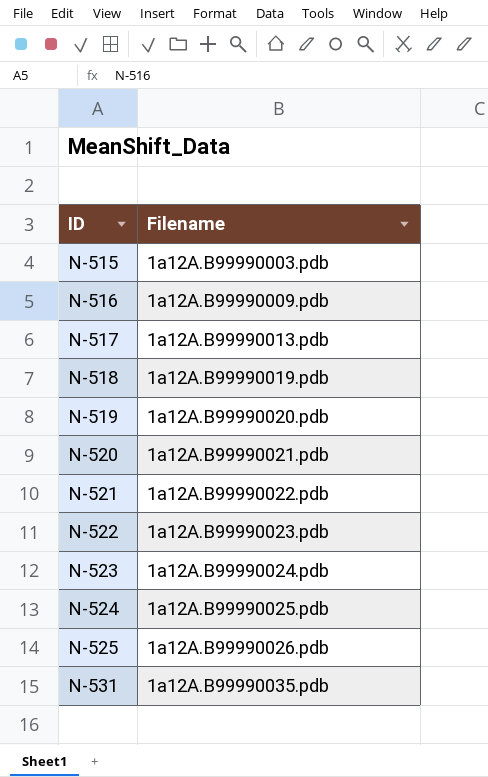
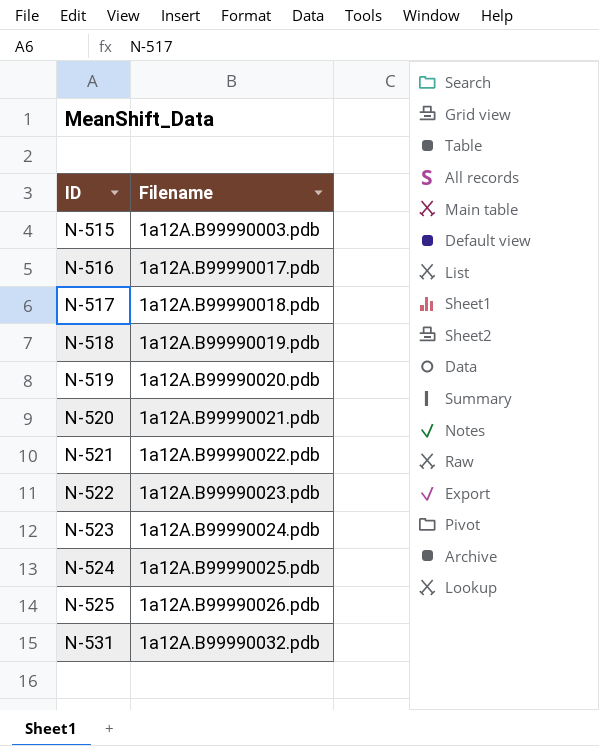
N-516 | Filename: 1a12A.B99990009.pdb -> 1a12A.B99990017.pdb
N-517 | Filename: 1a12A.B99990013.pdb -> 1a12A.B99990018.pdb
N-531 | Filename: 1a12A.B99990035.pdb -> 1a12A.B99990032.pdb

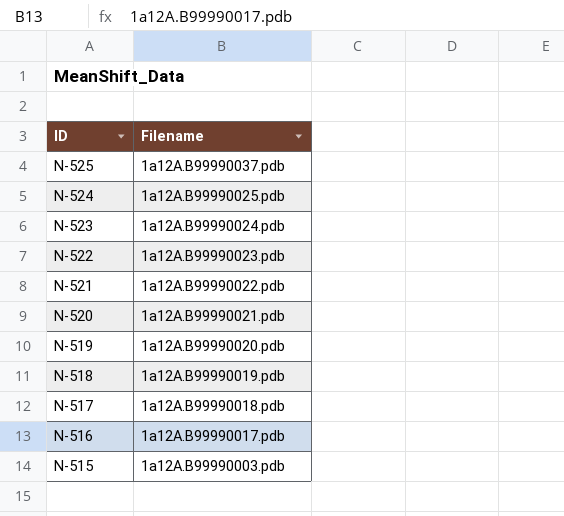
row order: ID ascending -> ID descending
row N-531: 1a12A.B99990032.pdb -> none
N-525 | Filename: 1a12A.B99990026.pdb -> 1a12A.B99990037.pdb

